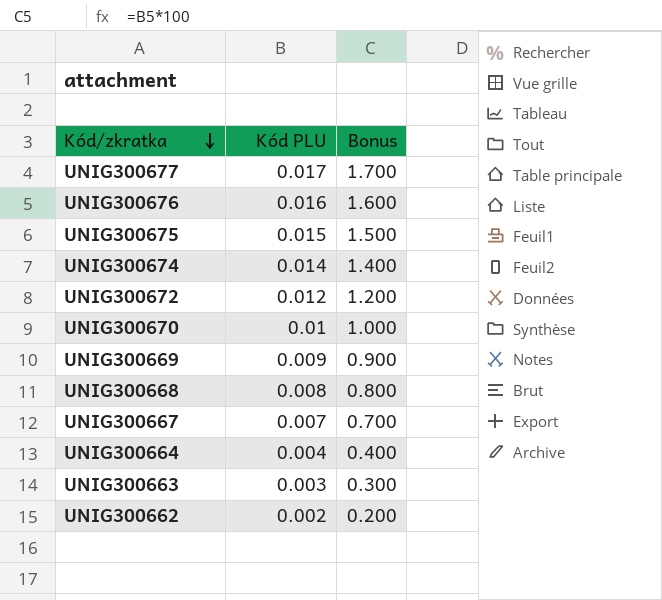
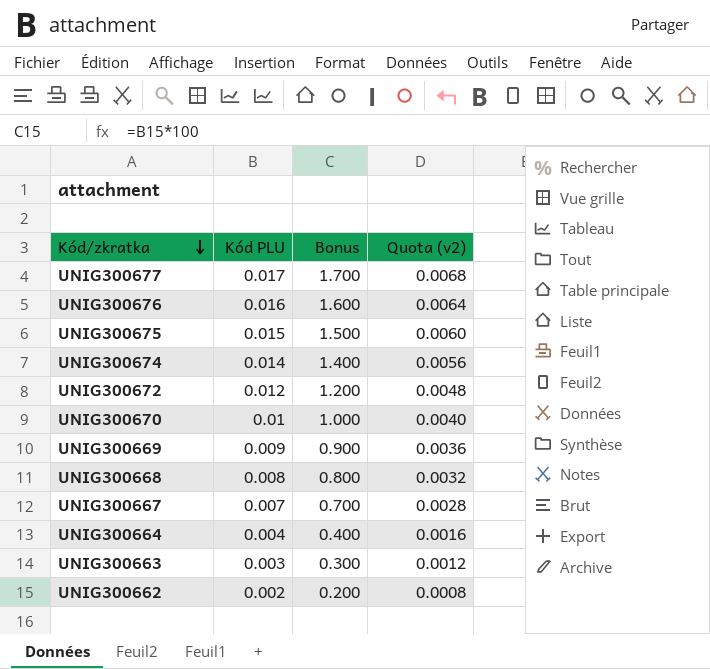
column Quota (v2) | formula: none -> [Kód PLU] * 0.4

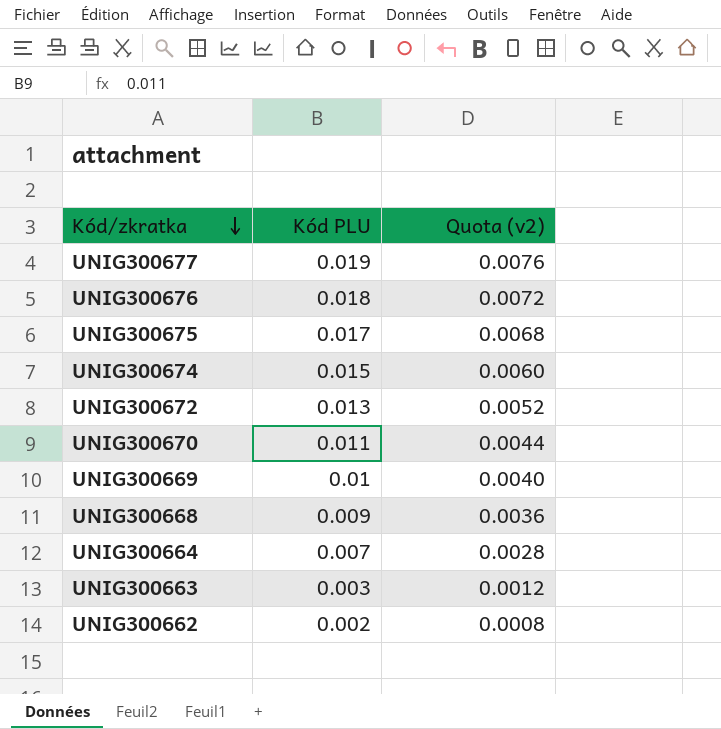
column Bonus | formula: [Kód PLU] * 100 -> none
row UNIG300667: 0.007 | 0.700 | 0.0028 -> none
UNIG300677 | Kód PLU: 0.017 -> 0.019
UNIG300677 | Quota (v2): 0.0068 -> 0.0076
UNIG300676 | Kód PLU: 0.016 -> 0.018
UNIG300676 | Quota (v2): 0.0064 -> 0.0072
UNIG300675 | Kód PLU: 0.015 -> 0.017
UNIG300675 | Quota (v2): 0.0060 -> 0.0068
UNIG300674 | Kód PLU: 0.014 -> 0.015
UNIG300674 | Quota (v2): 0.0056 -> 0.0060
UNIG300672 | Kód PLU: 0.012 -> 0.013
UNIG300672 | Quota (v2): 0.0048 -> 0.0052
UNIG300670 | Kód PLU: 0.01 -> 0.011
UNIG300670 | Quota (v2): 0.0040 -> 0.0044
UNIG300669 | Kód PLU: 0.009 -> 0.01
UNIG300669 | Quota (v2): 0.0036 -> 0.0040
UNIG300668 | Kód PLU: 0.008 -> 0.009
UNIG300668 | Quota (v2): 0.0032 -> 0.0036
UNIG300664 | Kód PLU: 0.004 -> 0.007
UNIG300664 | Quota (v2): 0.0016 -> 0.0028

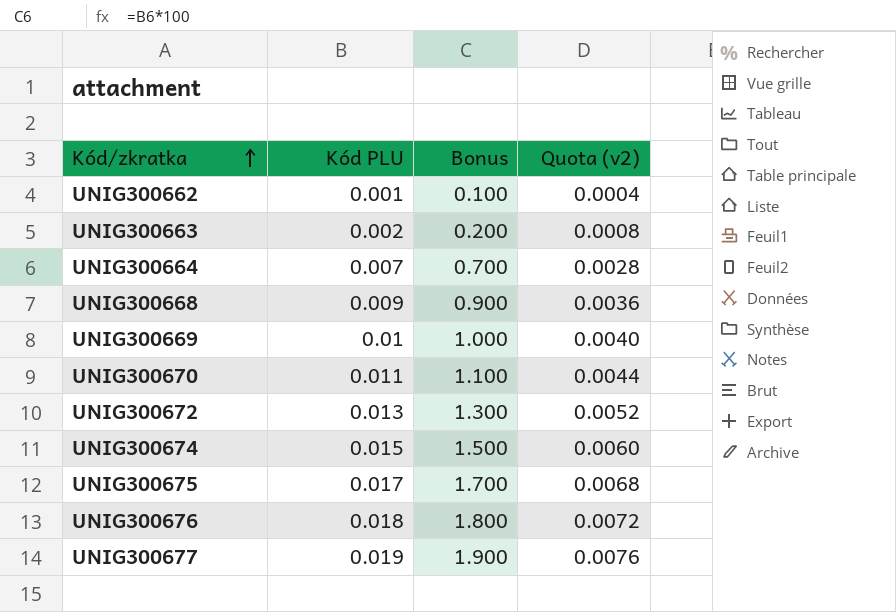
row order: Kód/zkratka descending -> Kód/zkratka ascending
column Bonus | formula: none -> [Kód PLU] * 100
UNIG300662 | Kód PLU: 0.002 -> 0.001
UNIG300662 | Quota (v2): 0.0008 -> 0.0004
UNIG300663 | Kód PLU: 0.003 -> 0.002
UNIG300663 | Quota (v2): 0.0012 -> 0.0008

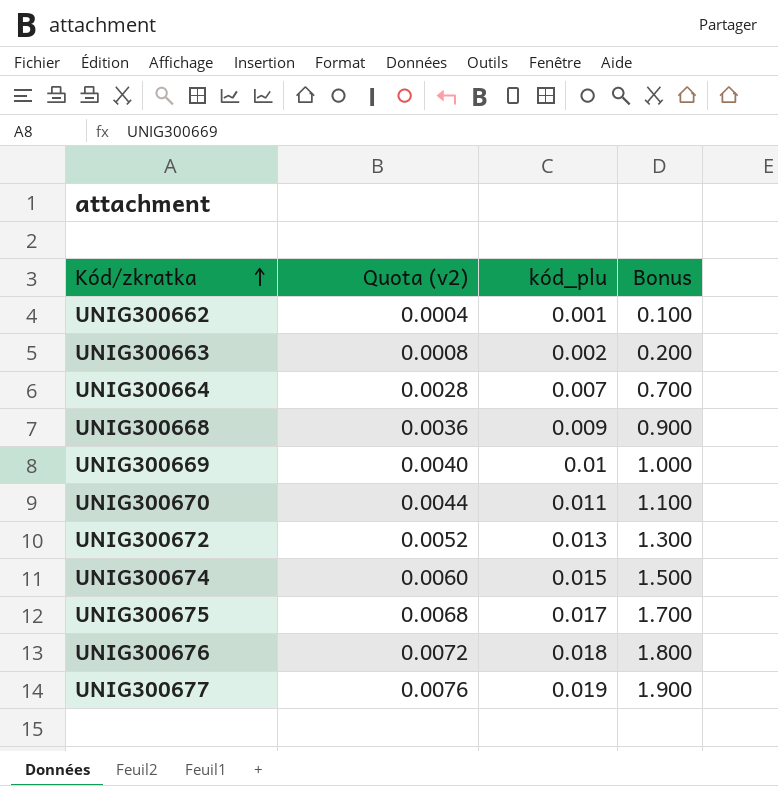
column Quota (v2) | position: 4 -> 2
column name: Kód PLU -> kód_plu

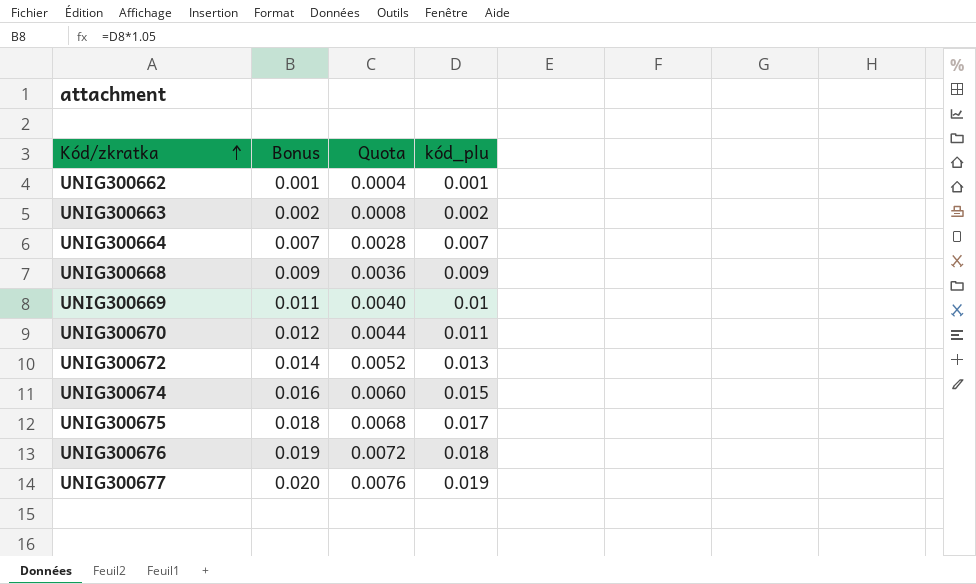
column Bonus | formula: [kód_plu] * 100 -> [kód_plu] * 1.05
column Bonus | position: 4 -> 2
column name: Quota (v2) -> Quota

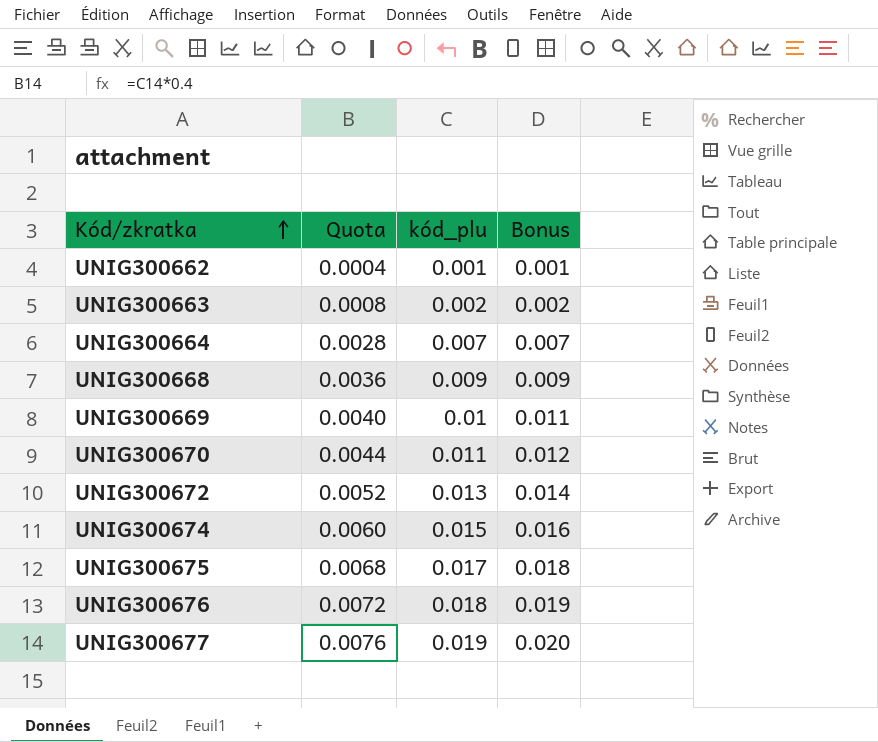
column Bonus | position: 2 -> 4

